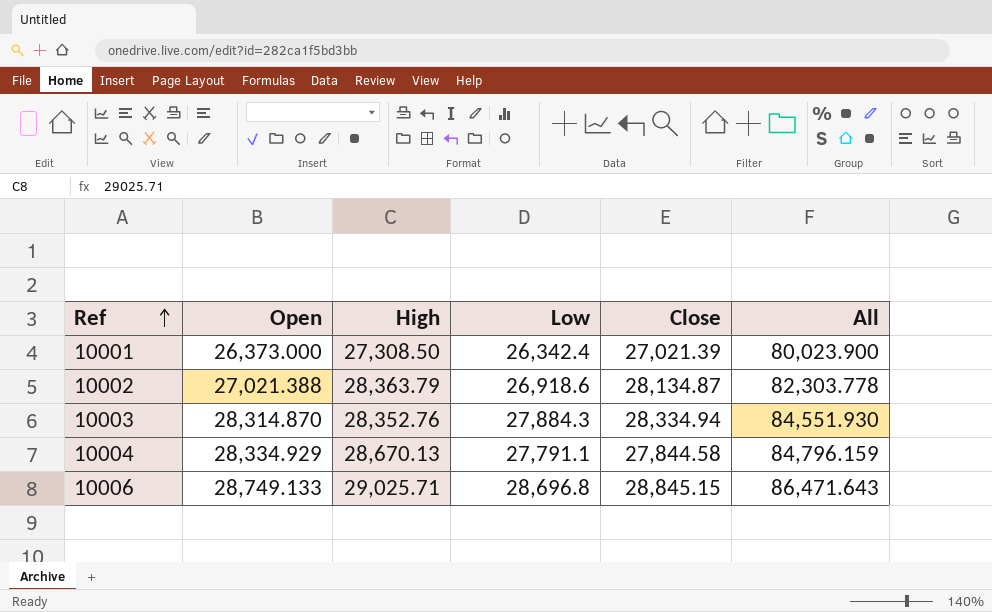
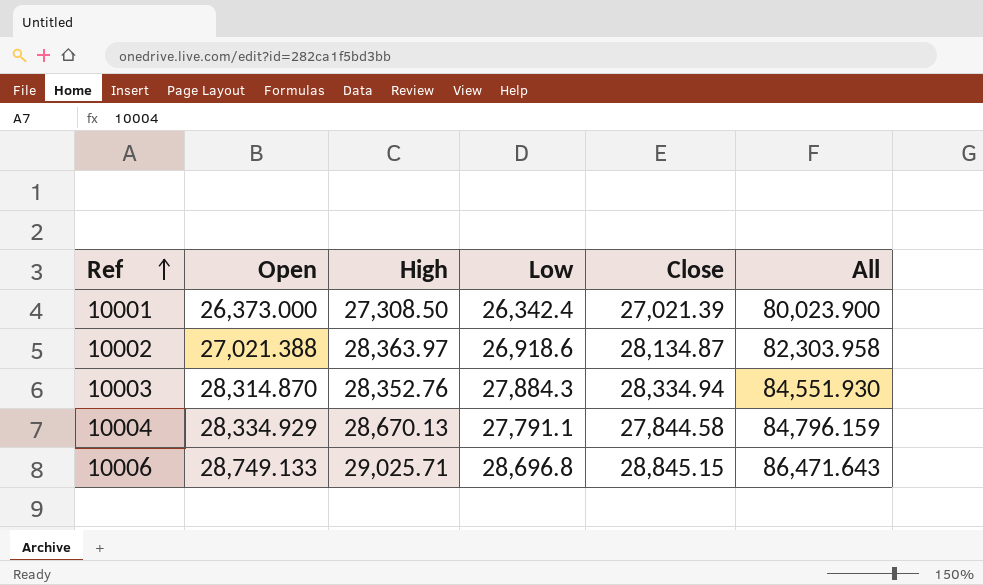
10002 | High: 28,363.79 -> 28,363.97
10002 | All: 82,303.778 -> 82,303.958

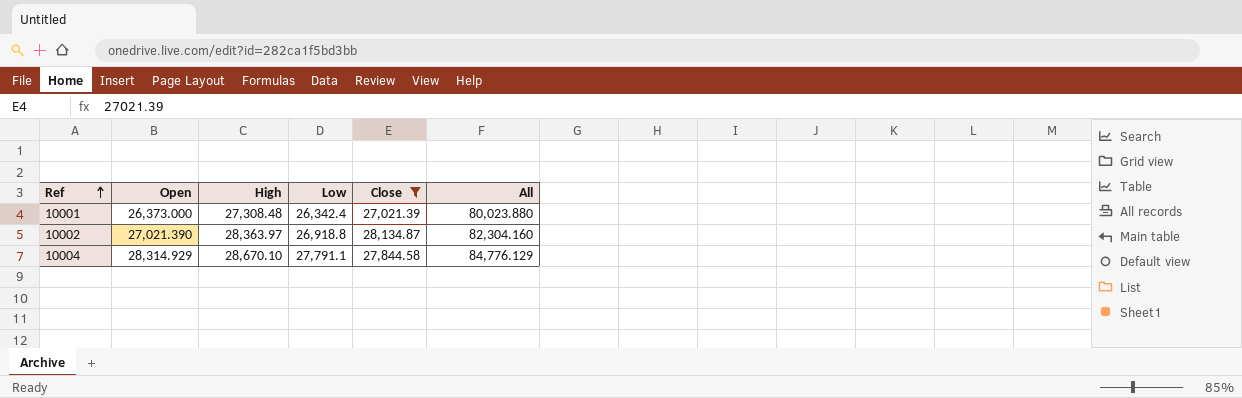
filter: none -> Close <= 28,134.87
10001 | High: 27,308.50 -> 27,308.48
10001 | All: 80,023.900 -> 80,023.880
10002 | Open: 27,021.388 -> 27,021.390
10002 | Low: 26,918.6 -> 26,918.8
10002 | All: 82,303.958 -> 82,304.160
10004 | Open: 28,334.929 -> 28,314.929
10004 | High: 28,670.13 -> 28,670.10
10004 | All: 84,796.159 -> 84,776.129

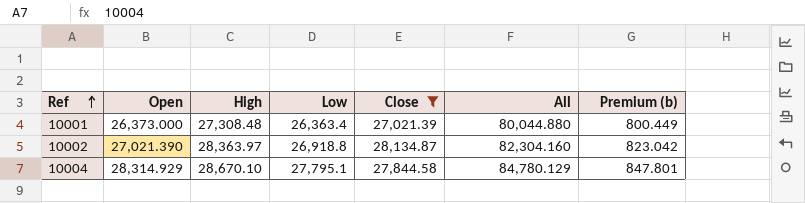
column Premium (b) | formula: none -> [All] * 0.01
10001 | Low: 26,342.4 -> 26,363.4
10001 | All: 80,023.880 -> 80,044.880
10004 | Low: 27,791.1 -> 27,795.1
10004 | All: 84,776.129 -> 84,780.129

